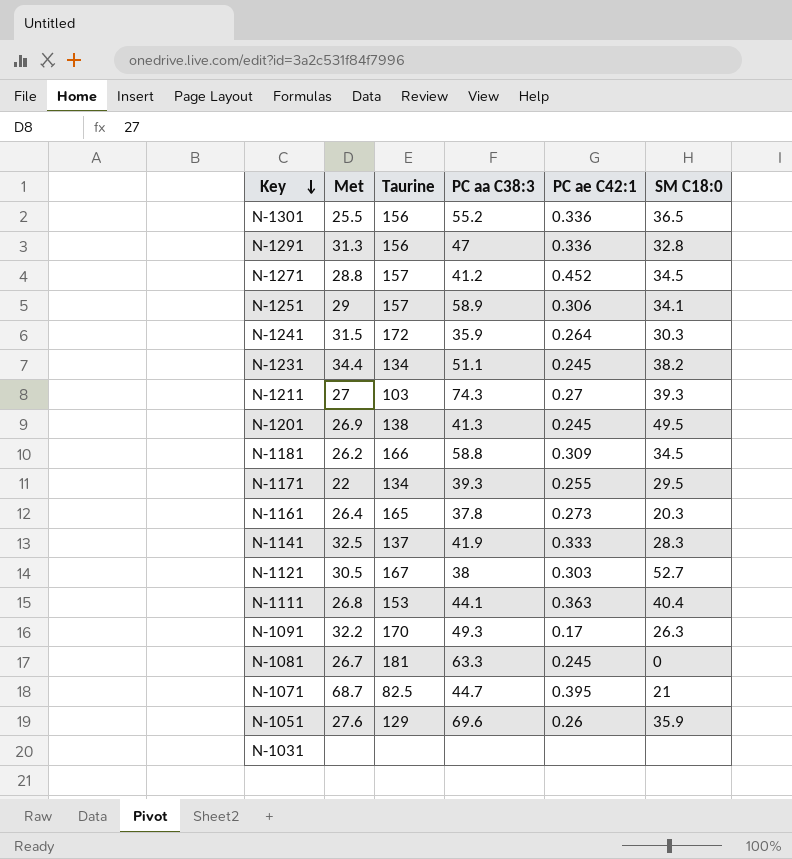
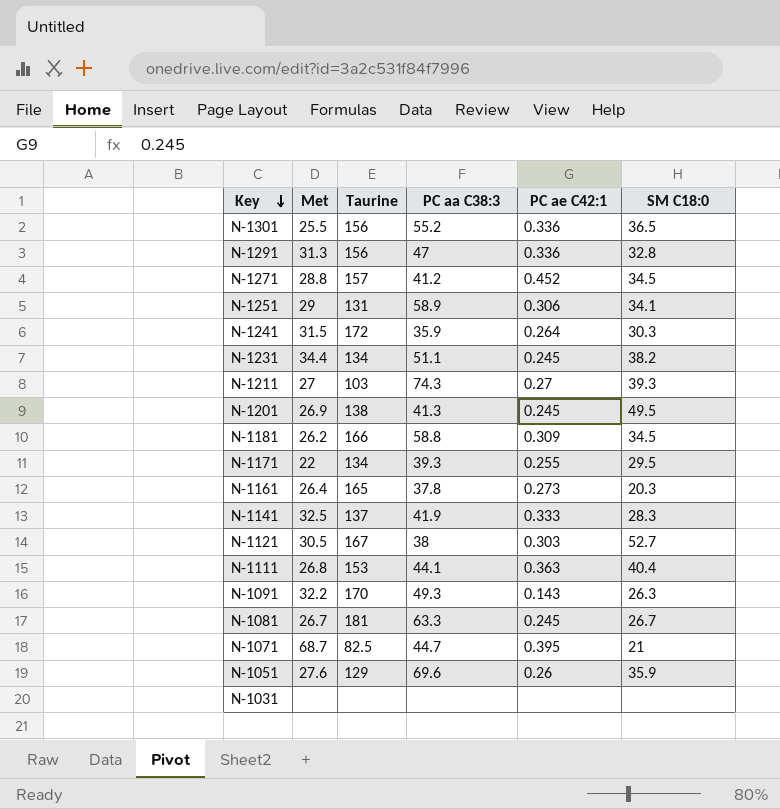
N-1251 | Taurine: 157 -> 131
N-1091 | PC ae C42:1: 0.17 -> 0.143
N-1081 | SM C18:0: 0 -> 26.7

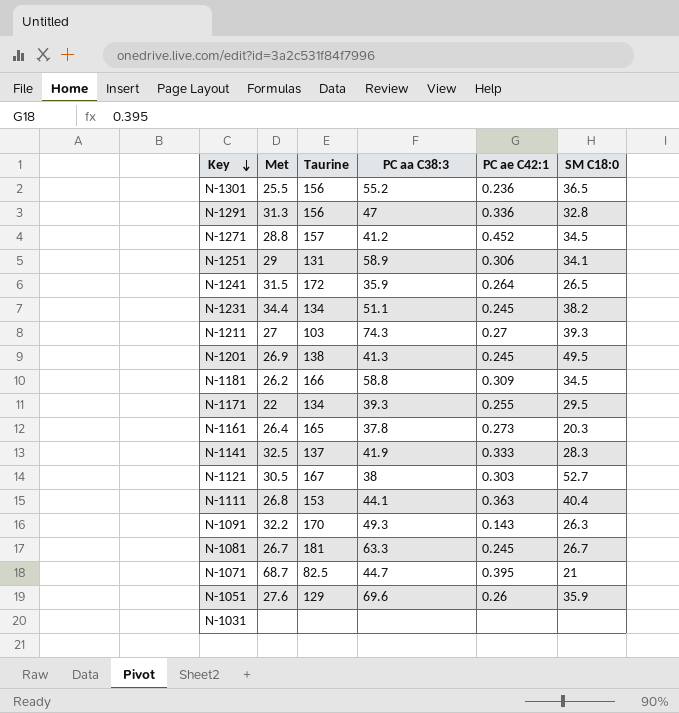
N-1301 | PC ae C42:1: 0.336 -> 0.236
N-1241 | SM C18:0: 30.3 -> 26.5

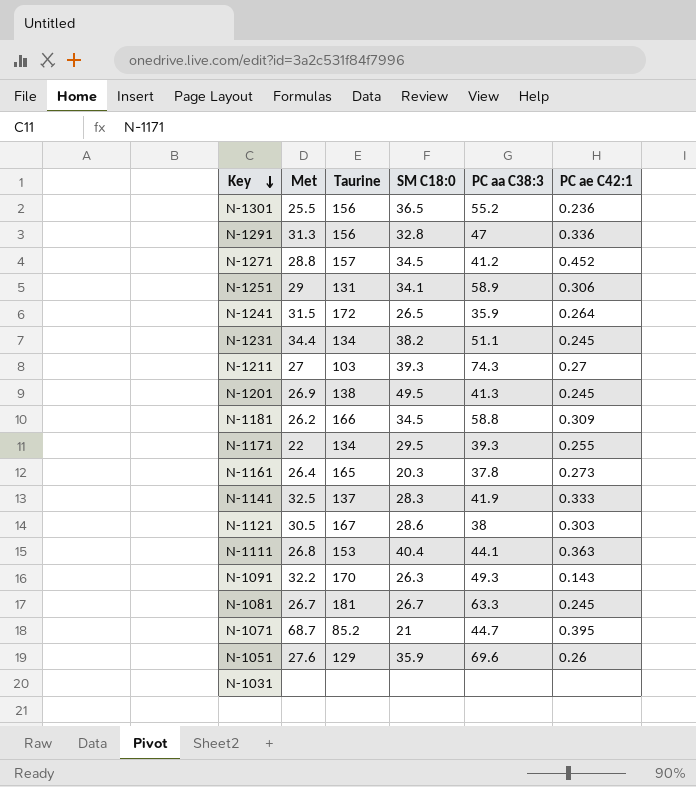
column SM C18:0 | position: 6 -> 4
N-1121 | SM C18:0: 52.7 -> 28.6
N-1071 | Taurine: 82.5 -> 85.2

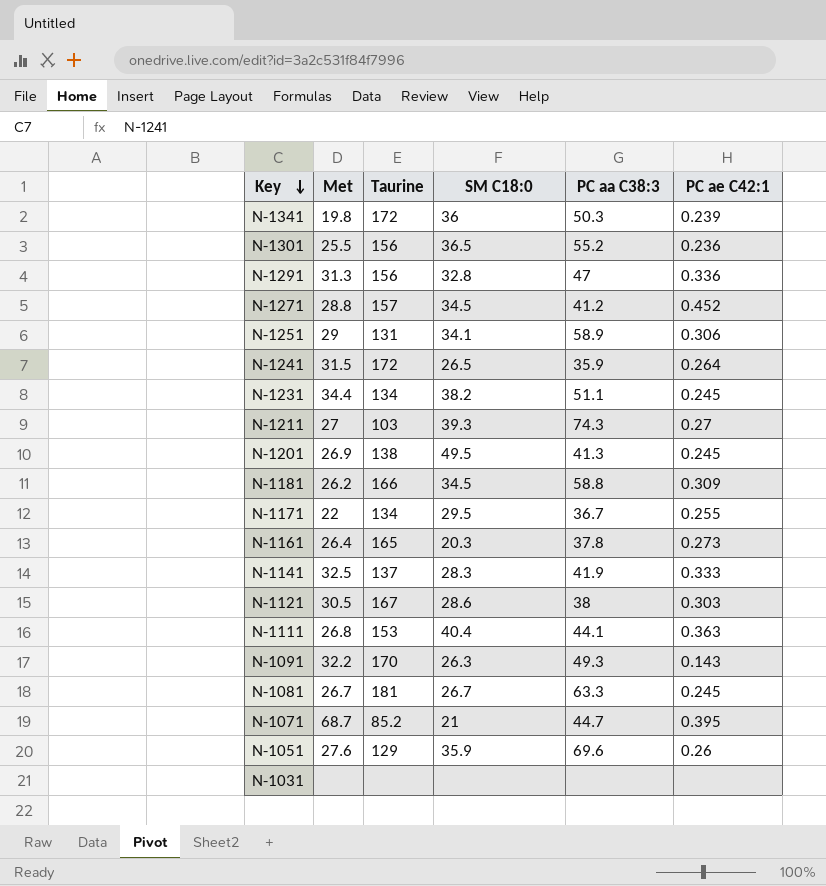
row N-1341: none -> 19.8 | 172 | 36 | 50.3 | 0.239
N-1171 | PC aa C38:3: 39.3 -> 36.7

